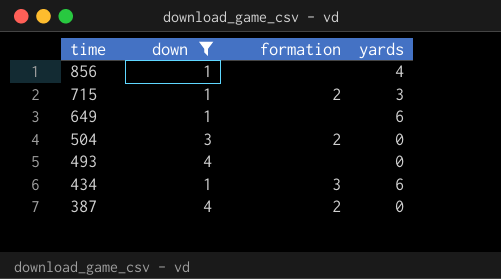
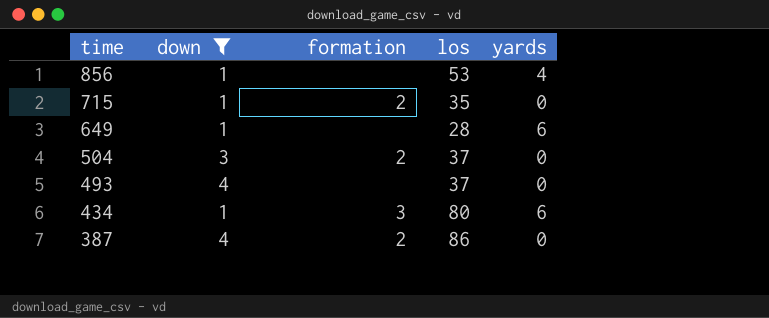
column los | position: none -> 4
715 | yards: 3 -> 0

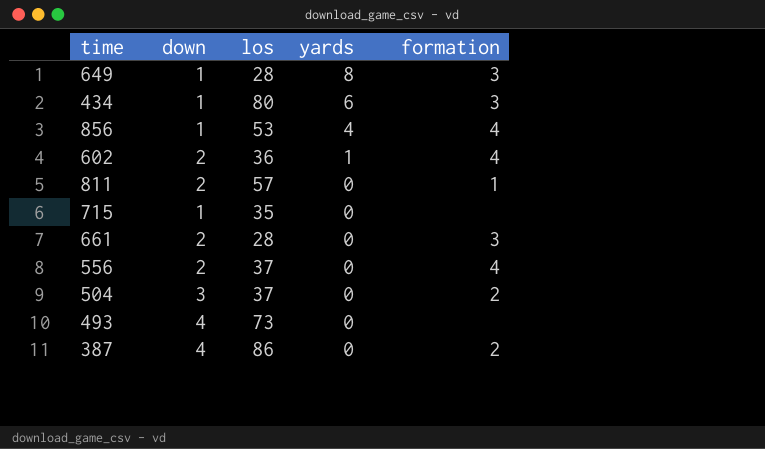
filter: down != 2 -> none
row order: time descending -> yards descending
column formation | position: 3 -> 5
649 | yards: 6 -> 8
649 | formation: none -> 3
856 | formation: none -> 4
715 | formation: 2 -> none
493 | los: 37 -> 73

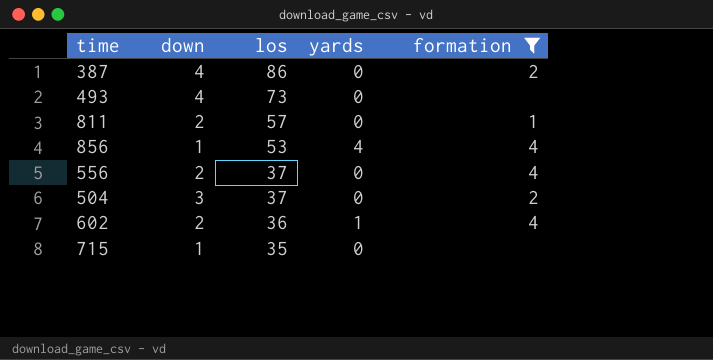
filter: none -> formation != 3
row order: yards descending -> los descending

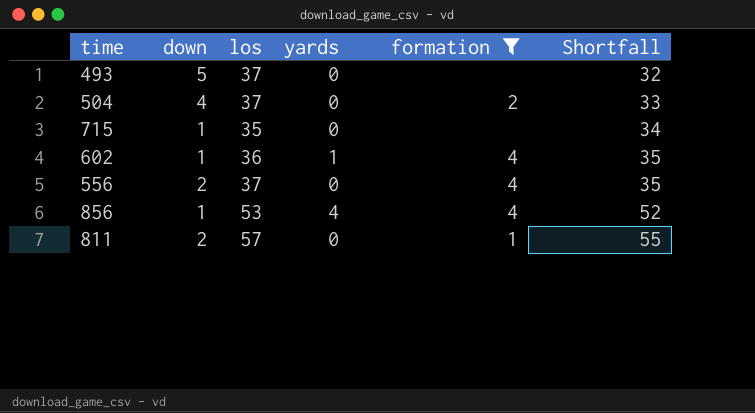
row order: los descending -> Shortfall ascending
column Shortfall | formula: none -> [los] - [down]
row 387: 4 | 86 | 0 | 2 -> none
493 | down: 4 -> 5
493 | los: 73 -> 37
504 | down: 3 -> 4
602 | down: 2 -> 1

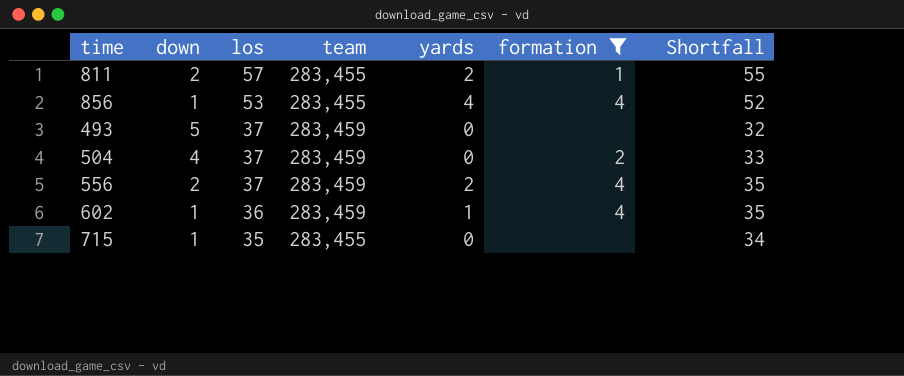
row order: Shortfall ascending -> los descending
column team | position: none -> 4
811 | yards: 0 -> 2
556 | yards: 0 -> 2

